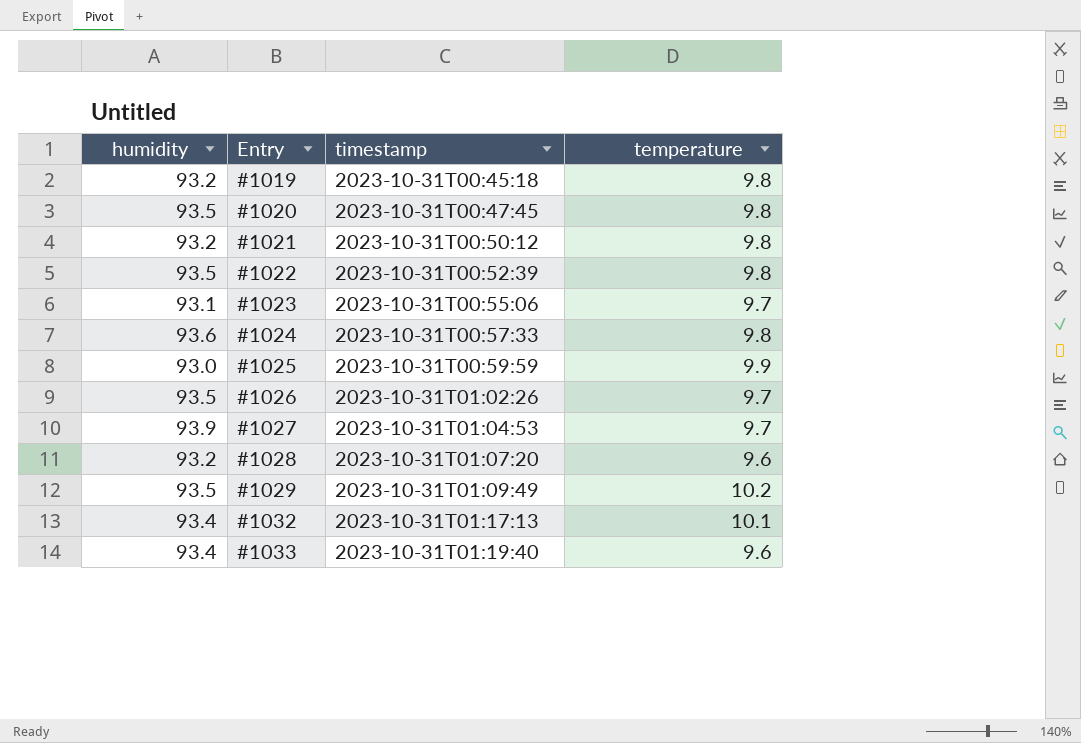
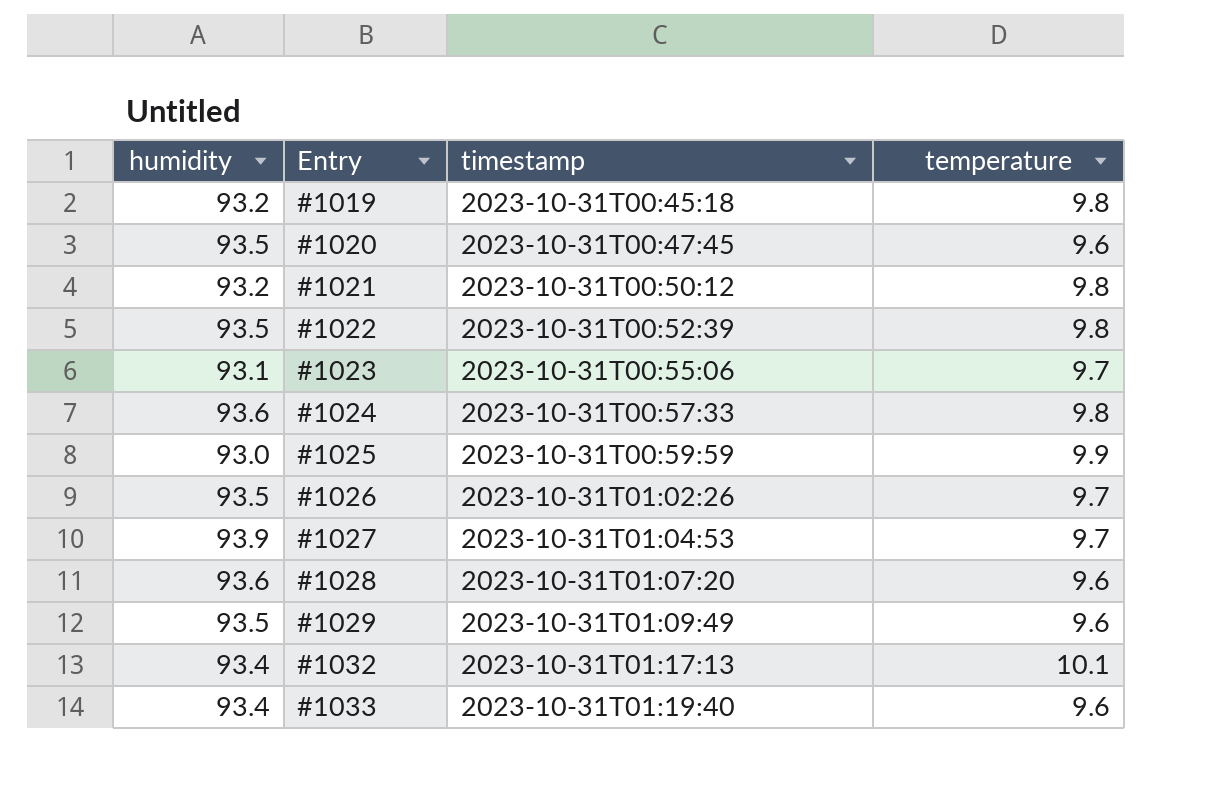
#1020 | temperature: 9.8 -> 9.6
#1028 | humidity: 93.2 -> 93.6
#1029 | temperature: 10.2 -> 9.6

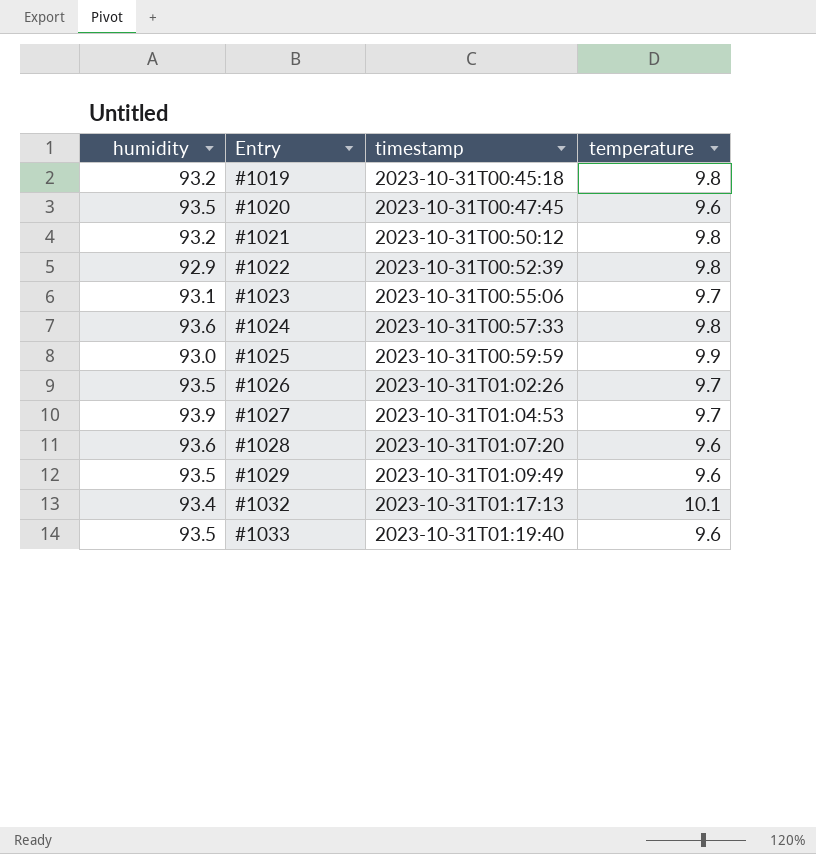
#1022 | humidity: 93.5 -> 92.9
#1033 | humidity: 93.4 -> 93.5

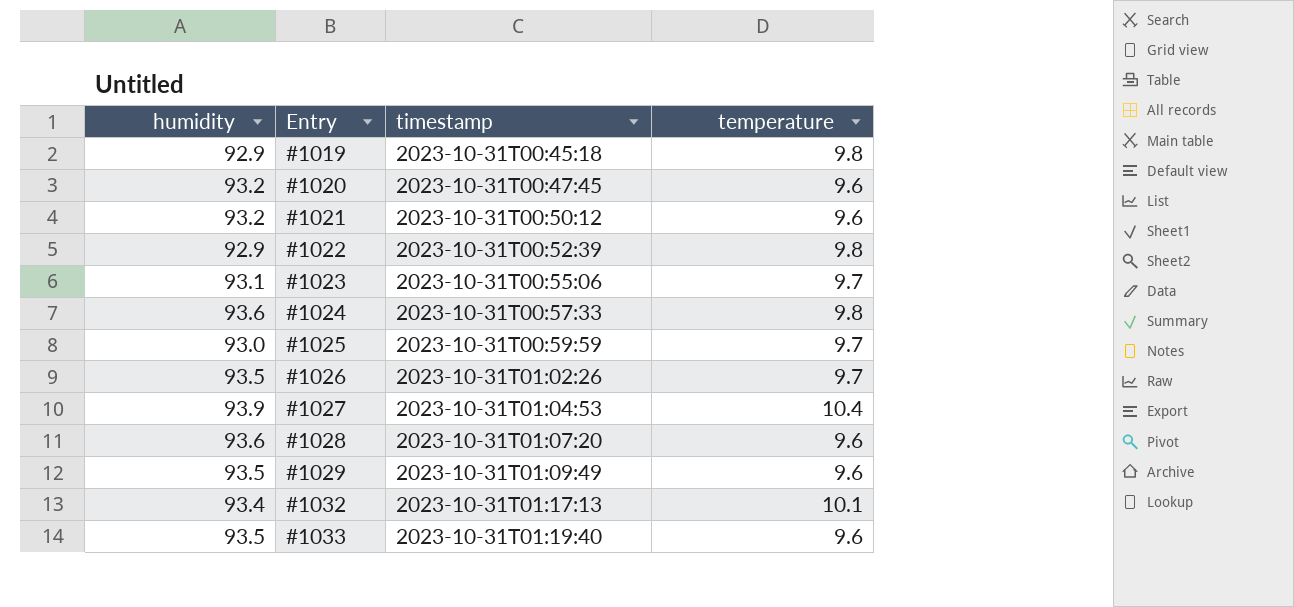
#1019 | humidity: 93.2 -> 92.9
#1020 | humidity: 93.5 -> 93.2
#1021 | temperature: 9.8 -> 9.6
#1025 | temperature: 9.9 -> 9.7
#1027 | temperature: 9.7 -> 10.4

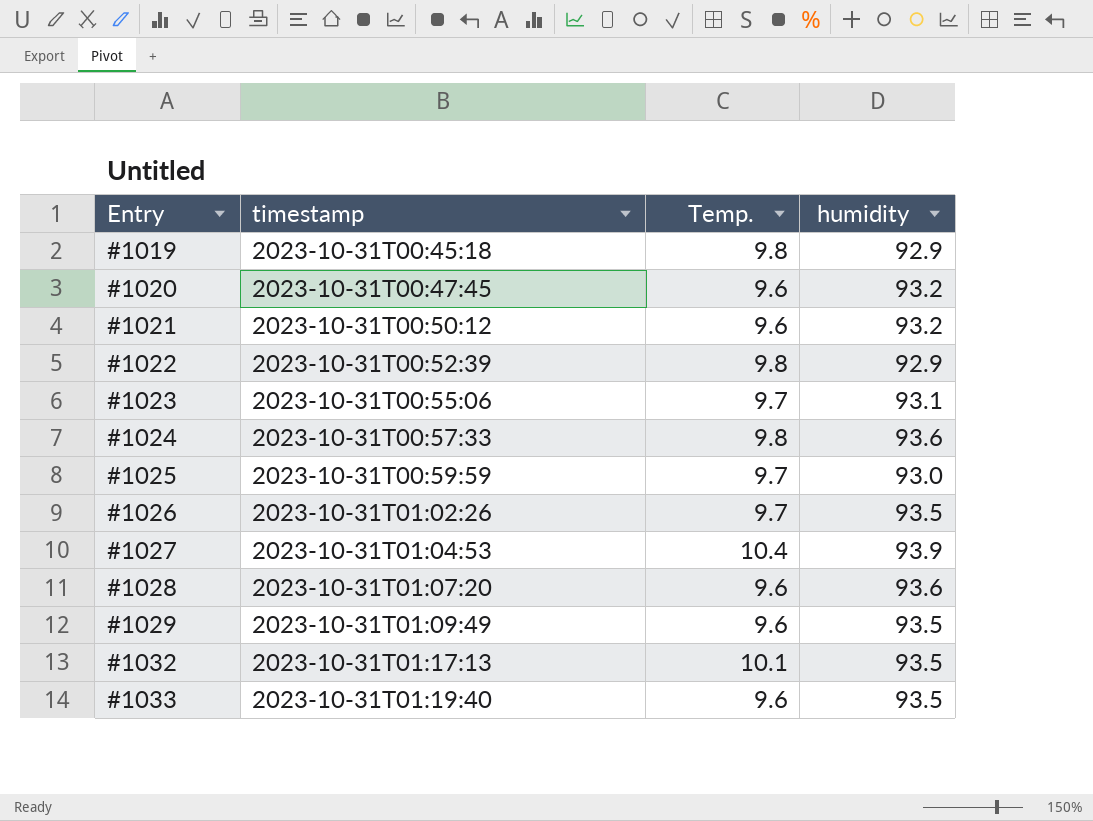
column name: temperature -> Temp.
column humidity | position: 1 -> 4
#1032 | humidity: 93.4 -> 93.5

